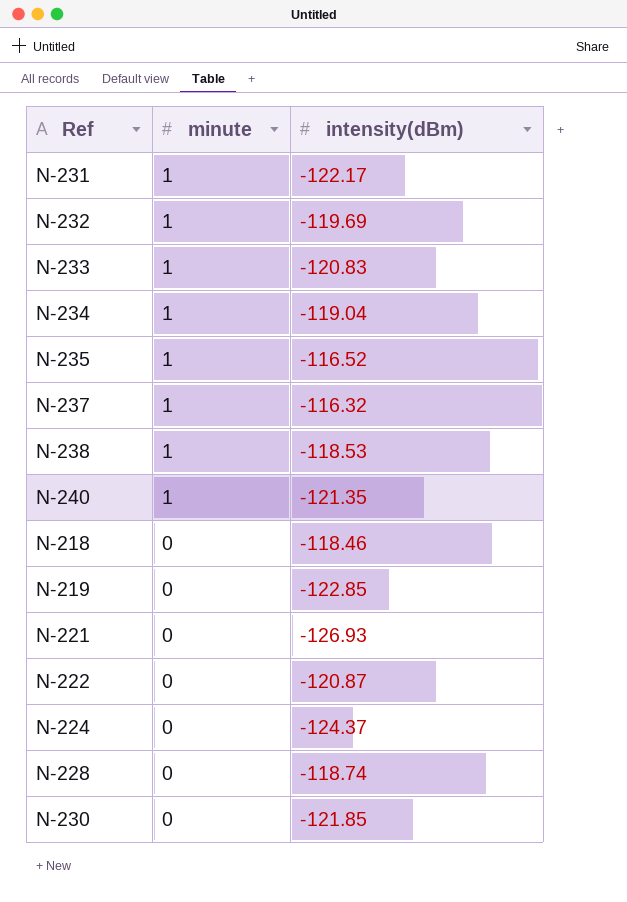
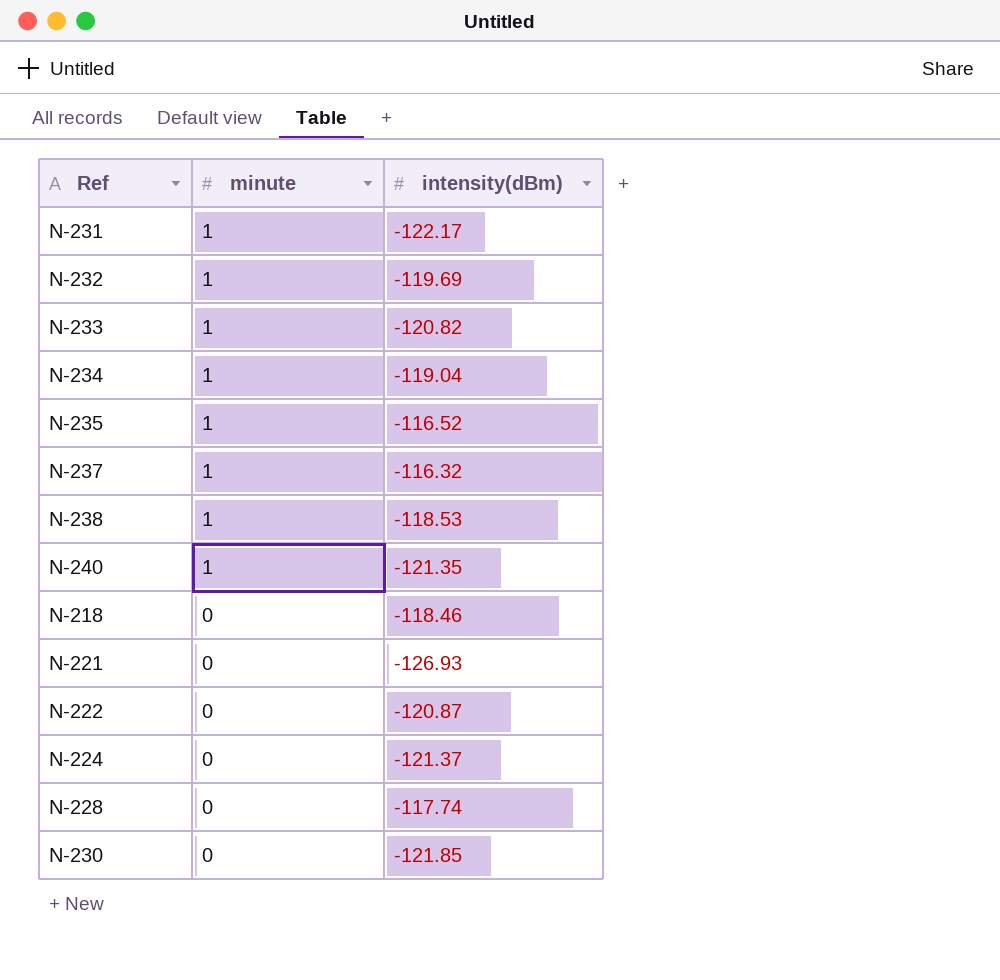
row N-219: 0 | -122.85 -> none
N-233 | intensity(dBm): -120.83 -> -120.82
N-224 | intensity(dBm): -124.37 -> -121.37
N-228 | intensity(dBm): -118.74 -> -117.74

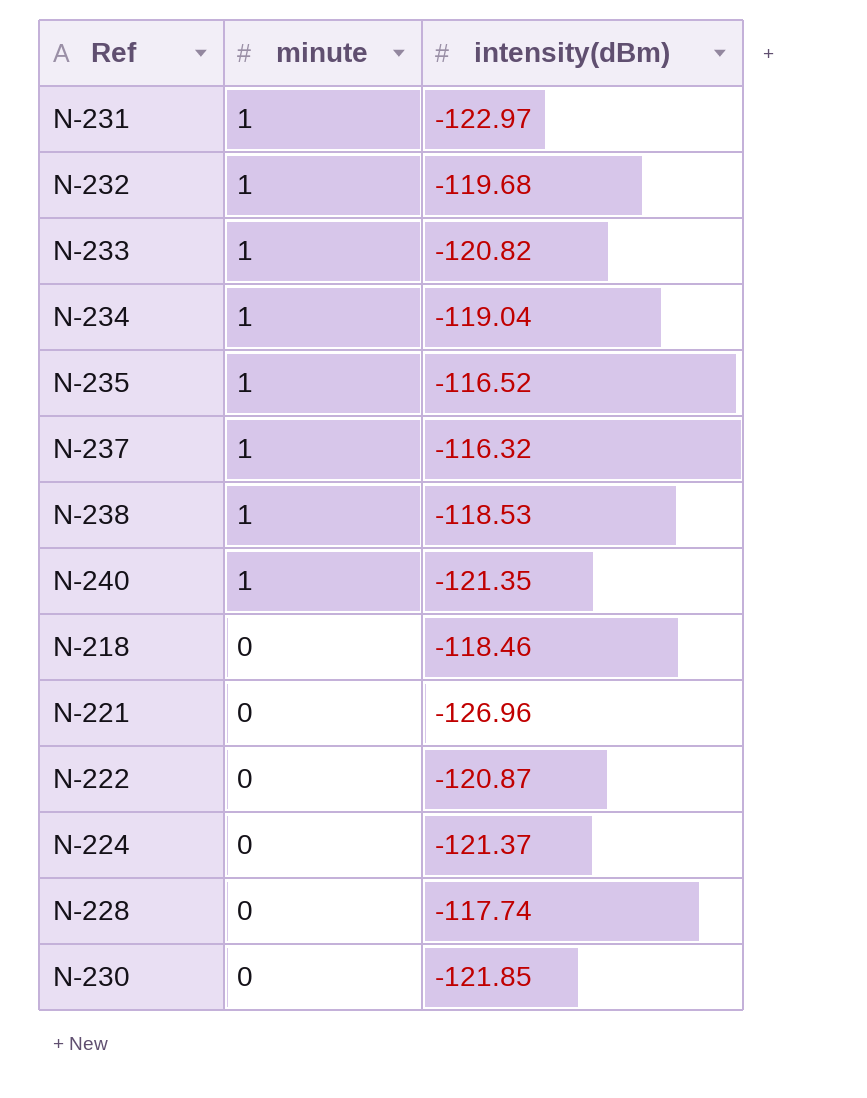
N-231 | intensity(dBm): -122.17 -> -122.97
N-232 | intensity(dBm): -119.69 -> -119.68
N-221 | intensity(dBm): -126.93 -> -126.96

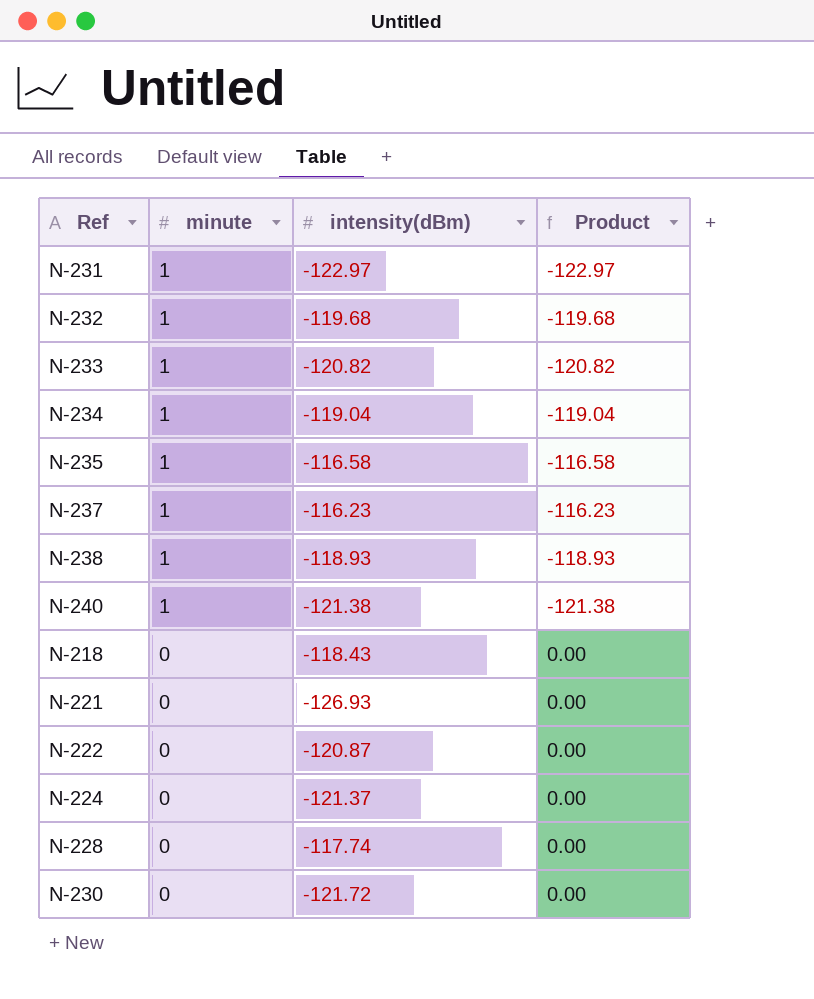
column Product | formula: none -> [minute] * [intensity(dBm)]
N-235 | intensity(dBm): -116.52 -> -116.58
N-237 | intensity(dBm): -116.32 -> -116.23
N-238 | intensity(dBm): -118.53 -> -118.93
N-240 | intensity(dBm): -121.35 -> -121.38
N-218 | intensity(dBm): -118.46 -> -118.43
N-221 | intensity(dBm): -126.96 -> -126.93
N-230 | intensity(dBm): -121.85 -> -121.72

